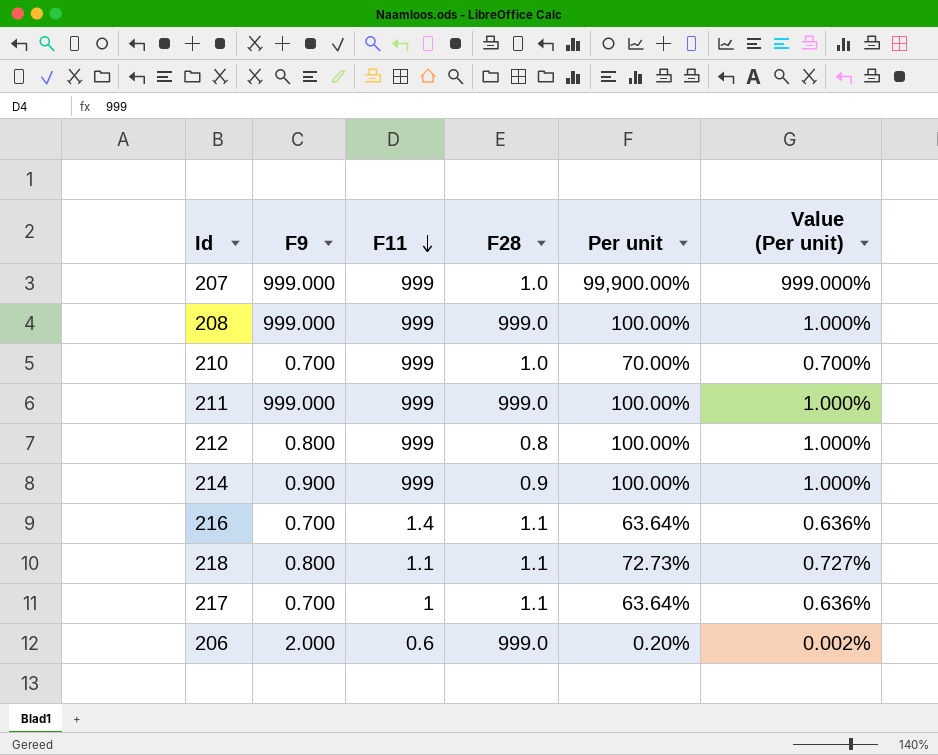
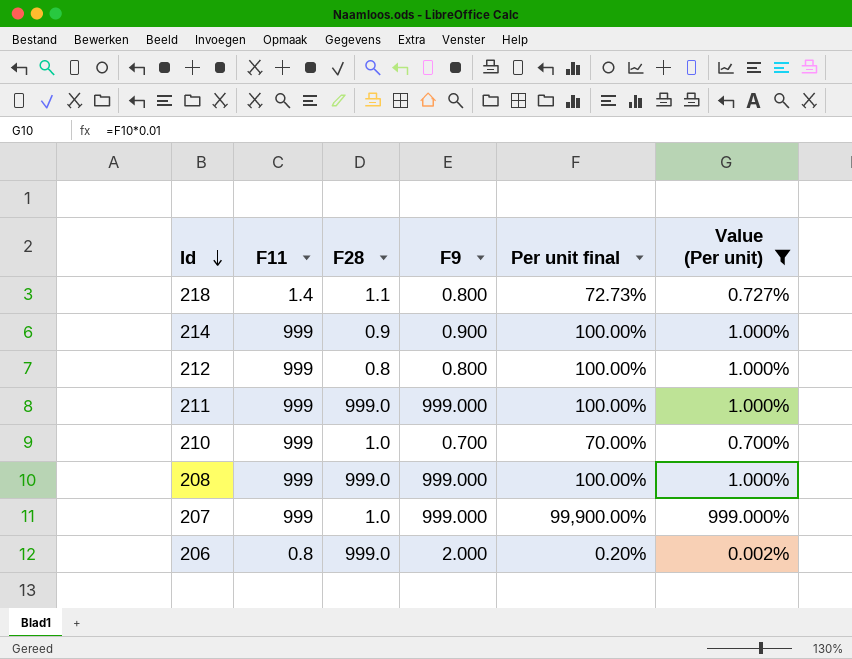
filter: none -> Value (Per unit) != 0.636%
row order: F11 descending -> Id descending
column F9 | position: 2 -> 4
column name: Per unit -> Per unit final
218 | F11: 1.1 -> 1.4
206 | F11: 0.6 -> 0.8

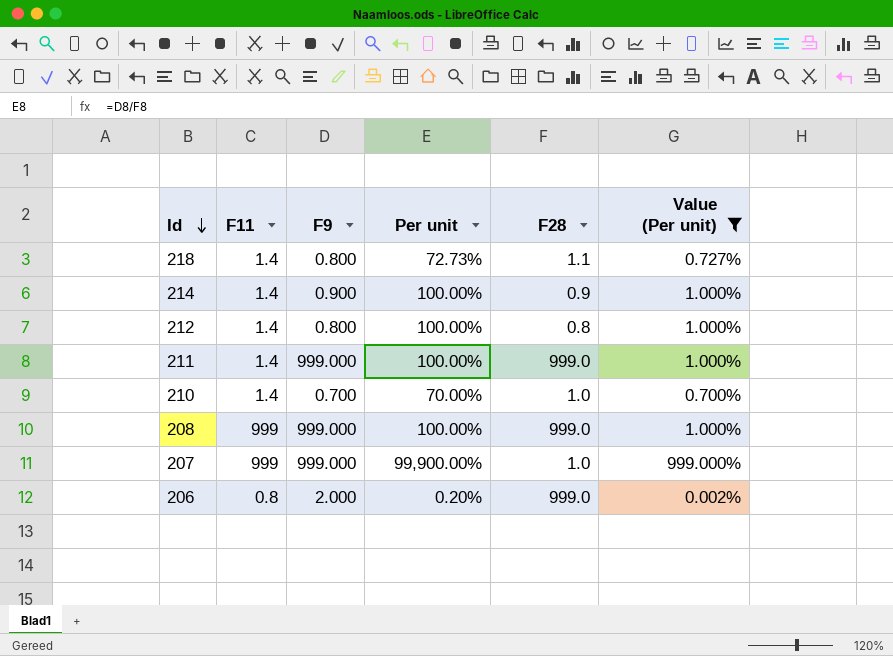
column name: Per unit final -> Per unit
column F28 | position: 3 -> 5
214 | F11: 999 -> 1.4
212 | F11: 999 -> 1.4
211 | F11: 999 -> 1.4
210 | F11: 999 -> 1.4

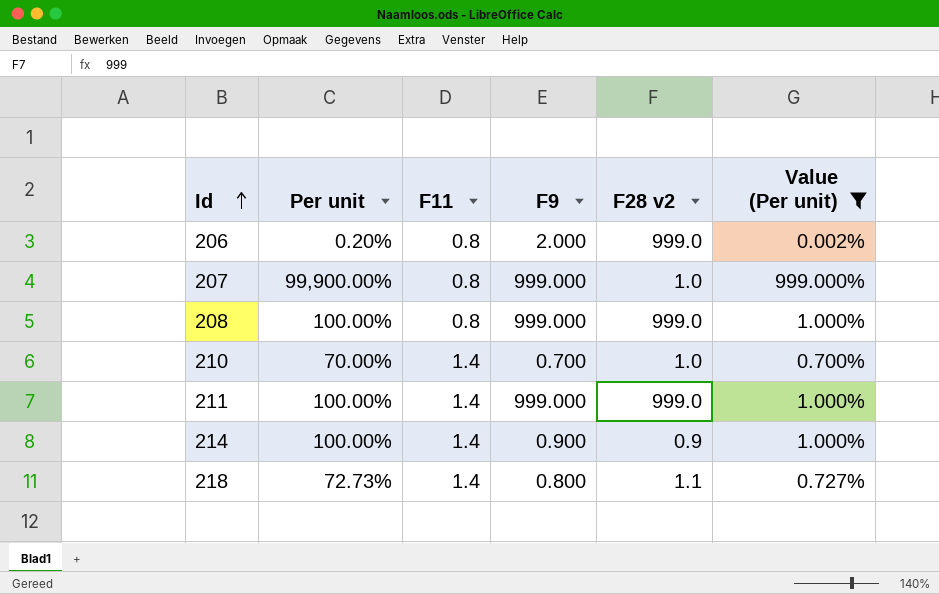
row order: Id descending -> Id ascending
column Per unit | position: 4 -> 2
column name: F28 -> F28 v2
row 212: 1.4 | 0.800 | 100.00% | 0.8 | 1.000% -> none
207 | F11: 999 -> 0.8
208 | F11: 999 -> 0.8

